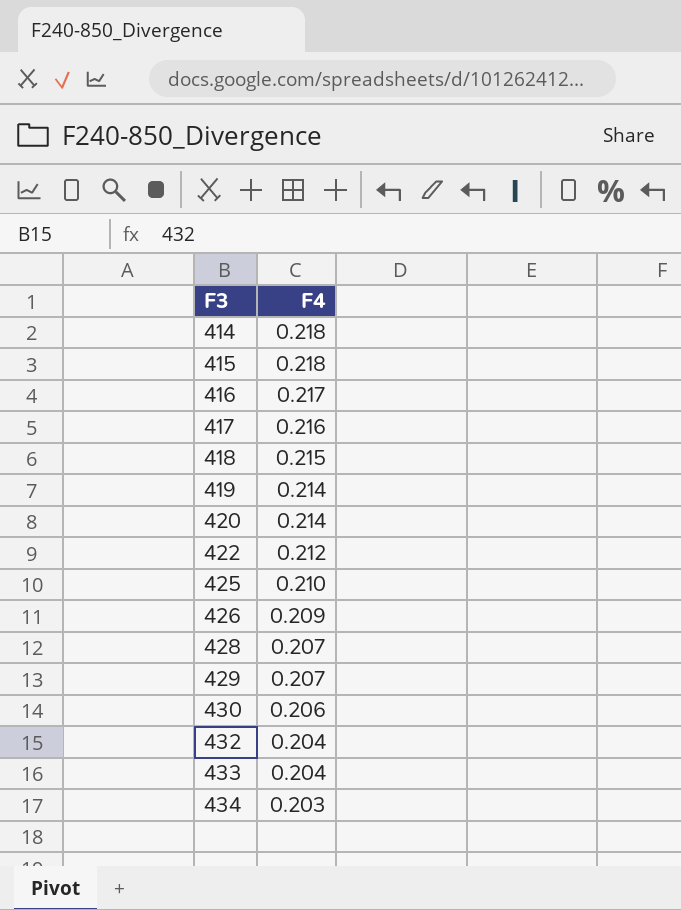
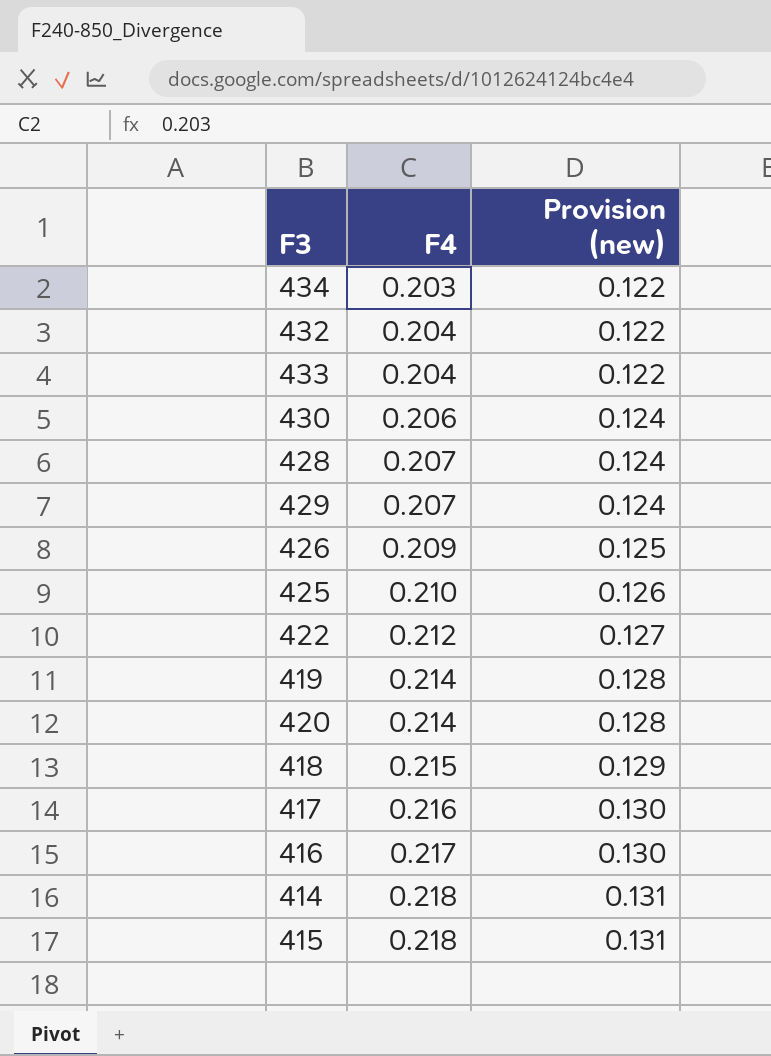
row order: F3 ascending -> F4 ascending
column Provision (new) | formula: none -> [F4] * 0.6

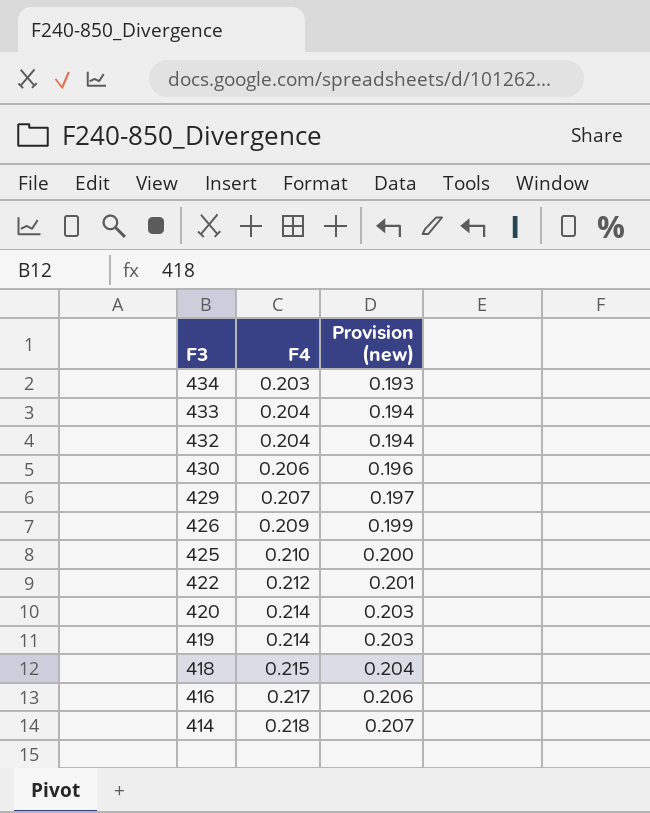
row order: F4 ascending -> F3 descending
column Provision (new) | formula: [F4] * 0.6 -> [F4] * 0.95
row 428: 0.207 | 0.124 -> none
row 417: 0.216 | 0.130 -> none
row 415: 0.218 | 0.131 -> none

